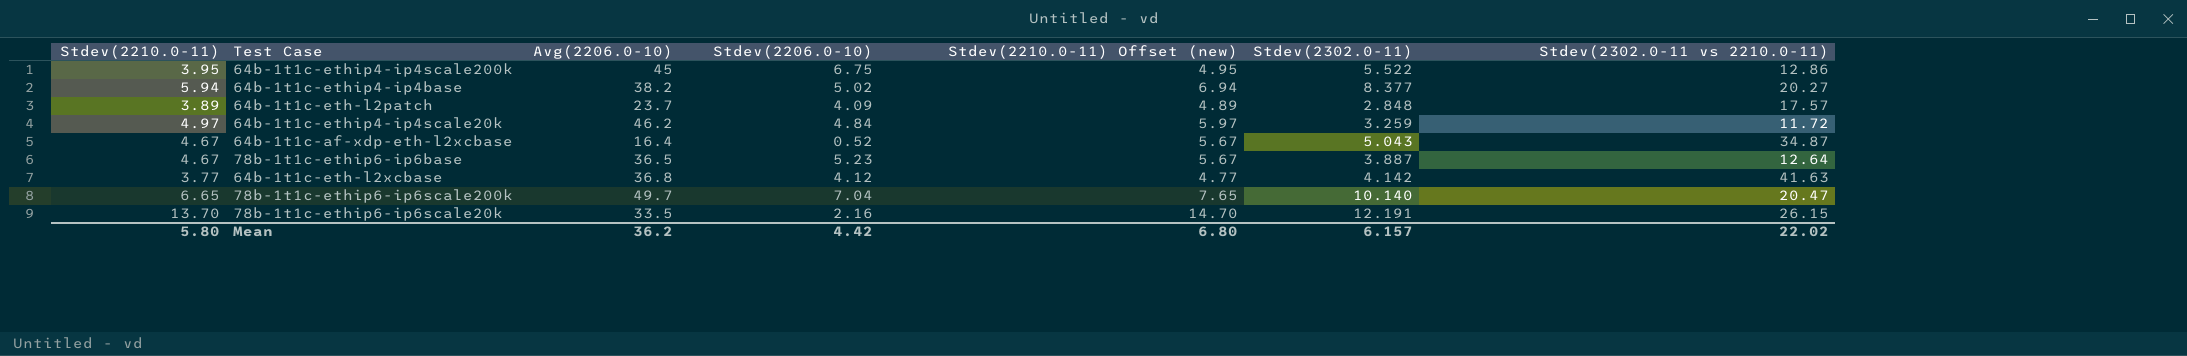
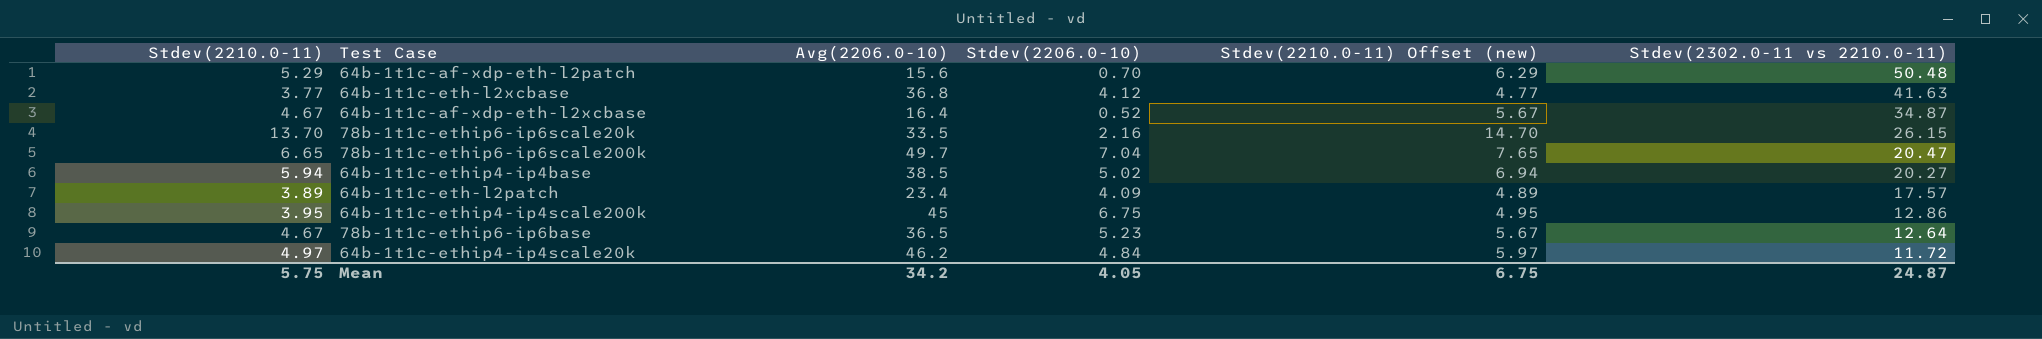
row order: none -> Stdev(2302.0-11 vs 2210.0-11) descending
column Stdev(2302.0-11) | position: 6 -> none
row 64b-1t1c-af-xdp-eth-l2patch: none -> 5.29 | 15.6 | 0.70 | 6.29 | 50.48
64b-1t1c-ethip4-ip4base | Avg(2206.0-10): 38.2 -> 38.5
64b-1t1c-eth-l2patch | Avg(2206.0-10): 23.7 -> 23.4
Mean | Stdev(2210.0-11): 5.80 -> 5.75
Mean | Avg(2206.0-10): 36.2 -> 34.2
Mean | Stdev(2206.0-10): 4.42 -> 4.05
Mean | Stdev(2210.0-11) Offset (new): 6.80 -> 6.75
Mean | Stdev(2302.0-11 vs 2210.0-11): 22.02 -> 24.87

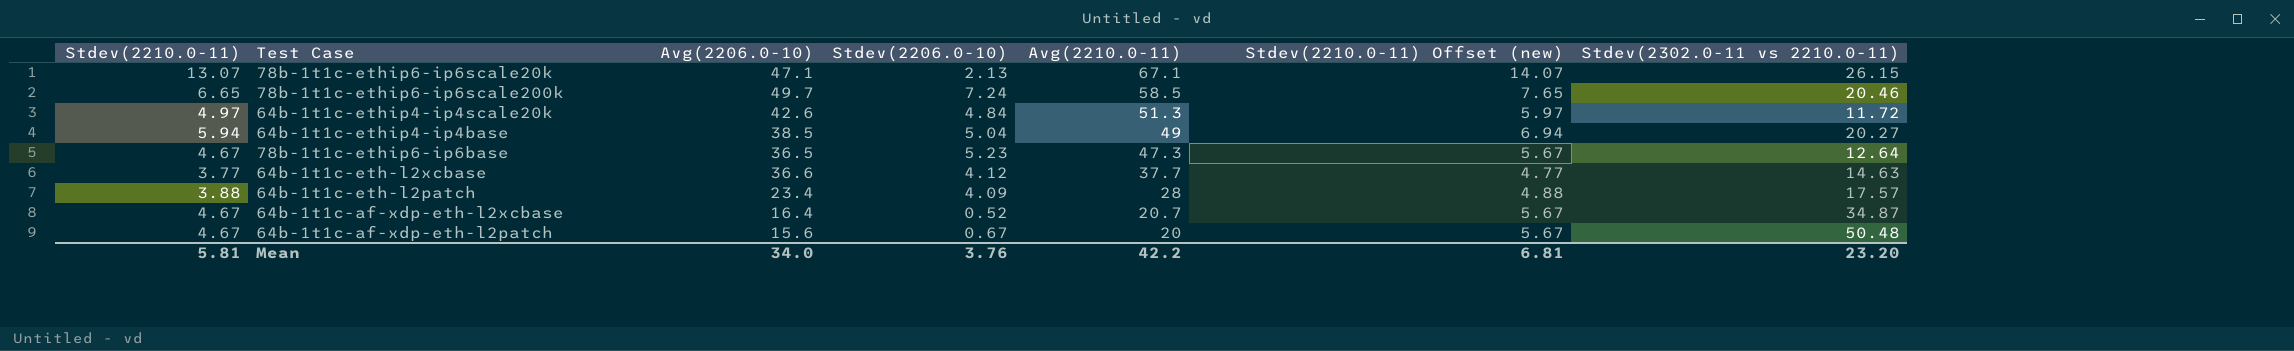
row order: Stdev(2302.0-11 vs 2210.0-11) descending -> Avg(2210.0-11) descending
column Avg(2210.0-11) | position: none -> 5
row 64b-1t1c-ethip4-ip4scale200k: 3.95 | 45 | 6.75 | 4.95 | 12.86 -> none
78b-1t1c-ethip6-ip6scale20k | Stdev(2210.0-11): 13.70 -> 13.07
78b-1t1c-ethip6-ip6scale20k | Avg(2206.0-10): 33.5 -> 47.1
78b-1t1c-ethip6-ip6scale20k | Stdev(2206.0-10): 2.16 -> 2.13
78b-1t1c-ethip6-ip6scale20k | Stdev(2210.0-11) Offset (new): 14.70 -> 14.07
78b-1t1c-ethip6-ip6scale200k | Stdev(2206.0-10): 7.04 -> 7.24
78b-1t1c-ethip6-ip6scale200k | Stdev(2302.0-11 vs 2210.0-11): 20.47 -> 20.46
64b-1t1c-ethip4-ip4scale20k | Avg(2206.0-10): 46.2 -> 42.6
64b-1t1c-ethip4-ip4base | Stdev(2206.0-10): 5.02 -> 5.04
64b-1t1c-eth-l2xcbase | Avg(2206.0-10): 36.8 -> 36.6
64b-1t1c-eth-l2xcbase | Stdev(2302.0-11 vs 2210.0-11): 41.63 -> 14.63
64b-1t1c-eth-l2patch | Stdev(2210.0-11): 3.89 -> 3.88
64b-1t1c-eth-l2patch | Stdev(2210.0-11) Offset (new): 4.89 -> 4.88
64b-1t1c-af-xdp-eth-l2patch | Stdev(2210.0-11): 5.29 -> 4.67
64b-1t1c-af-xdp-eth-l2patch | Stdev(2206.0-10): 0.70 -> 0.67
64b-1t1c-af-xdp-eth-l2patch | Stdev(2210.0-11) Offset (new): 6.29 -> 5.67
Mean | Stdev(2210.0-11): 5.75 -> 5.81
Mean | Avg(2206.0-10): 34.2 -> 34.0
Mean | Stdev(2206.0-10): 4.05 -> 3.76
Mean | Stdev(2210.0-11) Offset (new): 6.75 -> 6.81
Mean | Stdev(2302.0-11 vs 2210.0-11): 24.87 -> 23.20

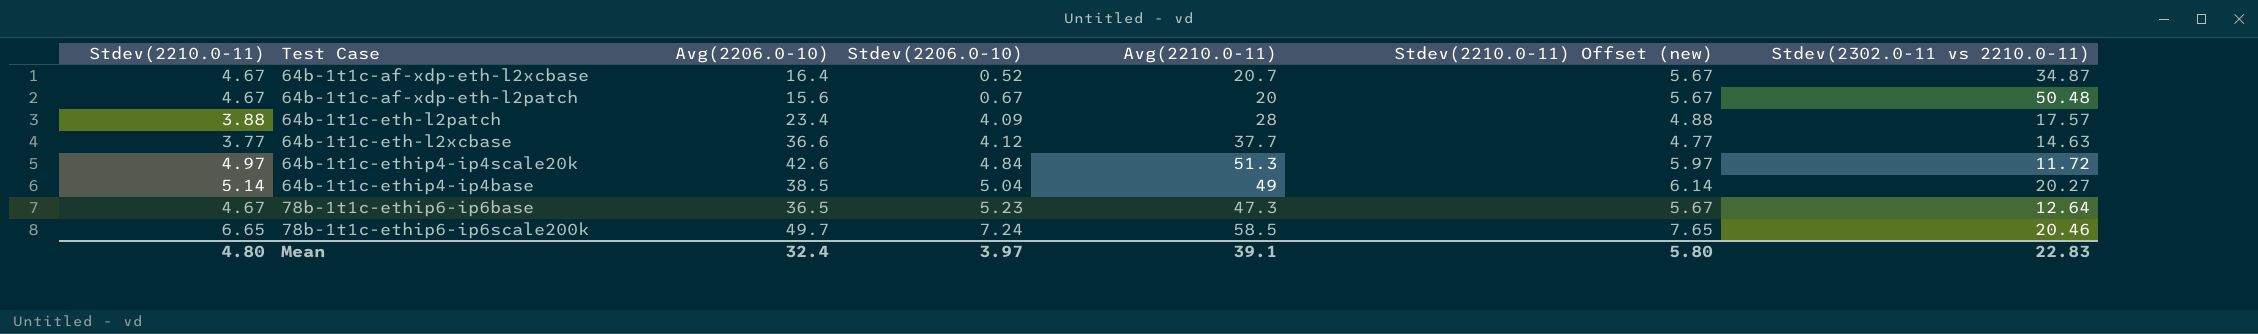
row order: Avg(2210.0-11) descending -> Stdev(2206.0-10) ascending
row 78b-1t1c-ethip6-ip6scale20k: 13.07 | 47.1 | 2.13 | 67.1 | 14.07 | 26.15 -> none
64b-1t1c-ethip4-ip4base | Stdev(2210.0-11): 5.94 -> 5.14
64b-1t1c-ethip4-ip4base | Stdev(2210.0-11) Offset (new): 6.94 -> 6.14
Mean | Stdev(2210.0-11): 5.81 -> 4.80
Mean | Avg(2206.0-10): 34.0 -> 32.4
Mean | Stdev(2206.0-10): 3.76 -> 3.97
Mean | Avg(2210.0-11): 42.2 -> 39.1
Mean | Stdev(2210.0-11) Offset (new): 6.81 -> 5.80
Mean | Stdev(2302.0-11 vs 2210.0-11): 23.20 -> 22.83

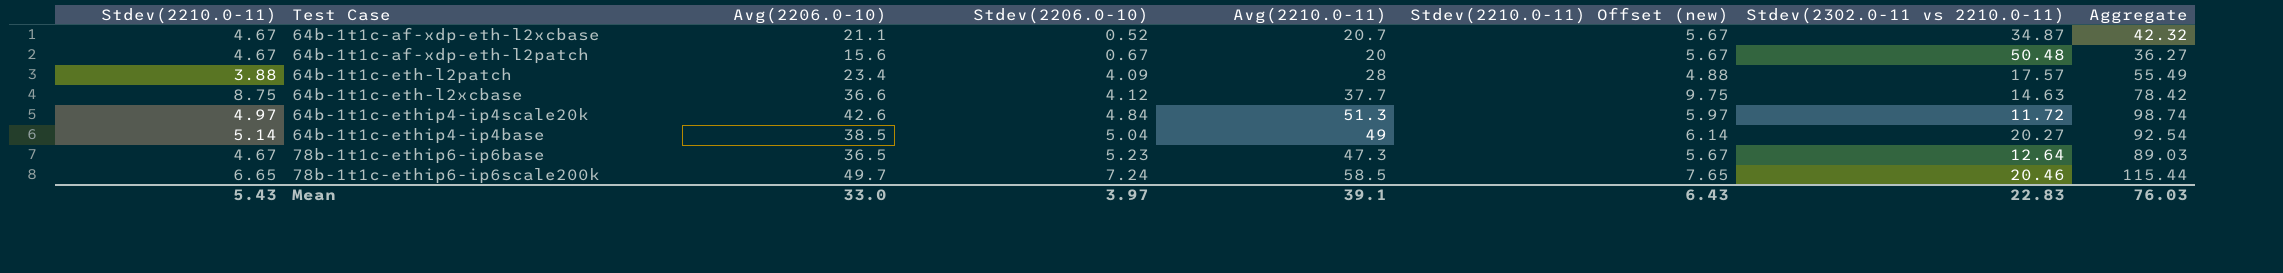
column Aggregate | formula: none -> [Avg(2206.0-10)] + [Stdev(2206.0-10)] + [Avg(2210.0-11)]
64b-1t1c-af-xdp-eth-l2xcbase | Avg(2206.0-10): 16.4 -> 21.1
64b-1t1c-eth-l2xcbase | Stdev(2210.0-11): 3.77 -> 8.75
64b-1t1c-eth-l2xcbase | Stdev(2210.0-11) Offset (new): 4.77 -> 9.75
Mean | Stdev(2210.0-11): 4.80 -> 5.43
Mean | Avg(2206.0-10): 32.4 -> 33.0
Mean | Stdev(2210.0-11) Offset (new): 5.80 -> 6.43

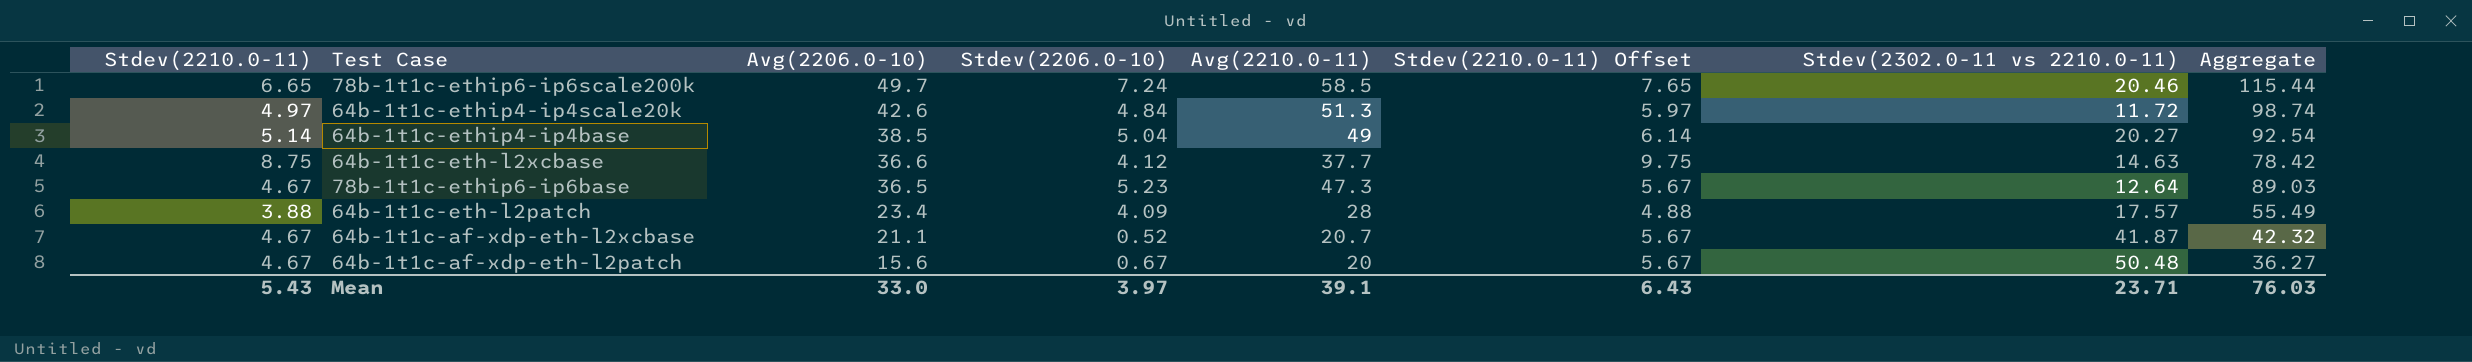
row order: Stdev(2206.0-10) ascending -> Avg(2206.0-10) descending
column name: Stdev(2210.0-11) Offset (new) -> Stdev(2210.0-11) Offset
64b-1t1c-af-xdp-eth-l2xcbase | Stdev(2302.0-11 vs 2210.0-11): 34.87 -> 41.87
Mean | Stdev(2302.0-11 vs 2210.0-11): 22.83 -> 23.71

